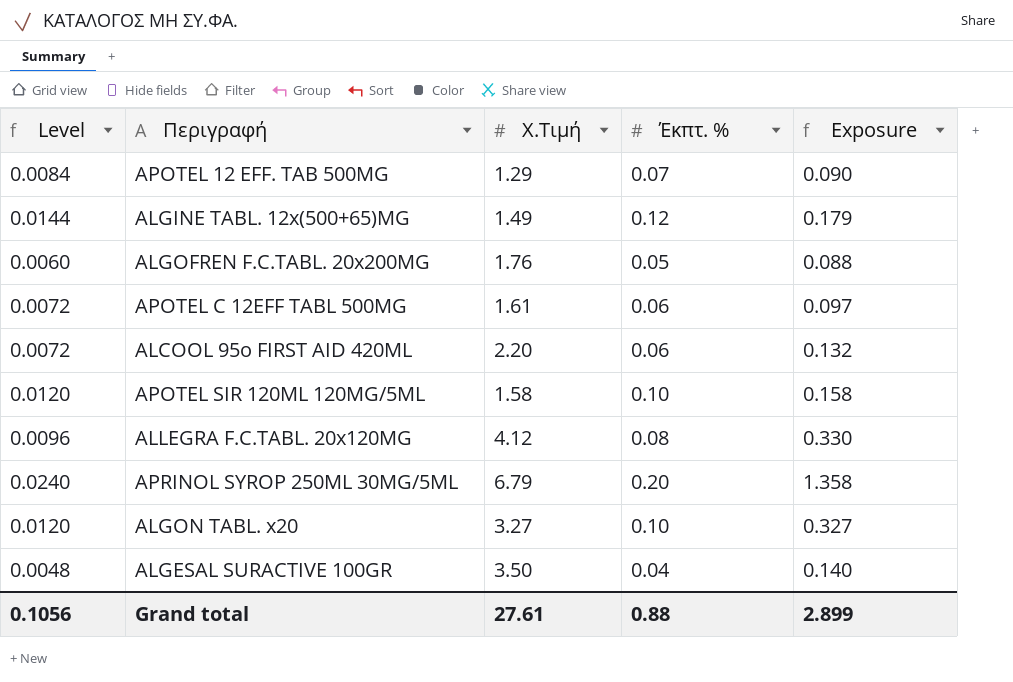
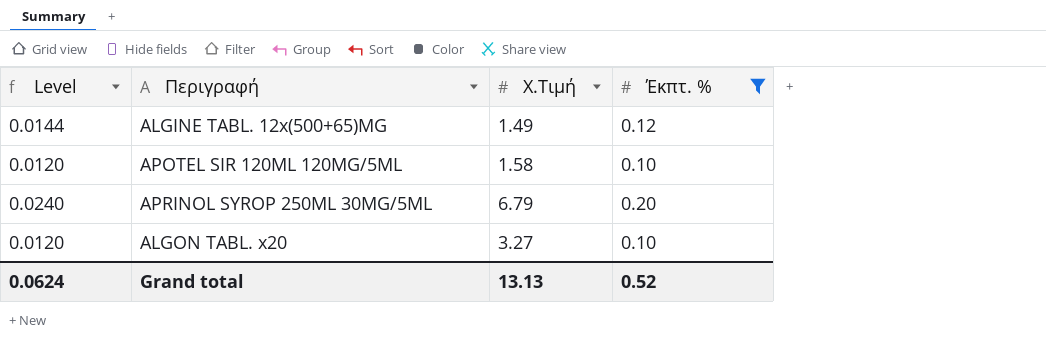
filter: none -> Έκπτ. % >= 0.10
column Exposure | formula: [Χ.Τιμή] * [Έκπτ. %] -> none
Grand total | Level: 0.1056 -> 0.0624
Grand total | Χ.Τιμή: 27.61 -> 13.13
Grand total | Έκπτ. %: 0.88 -> 0.52

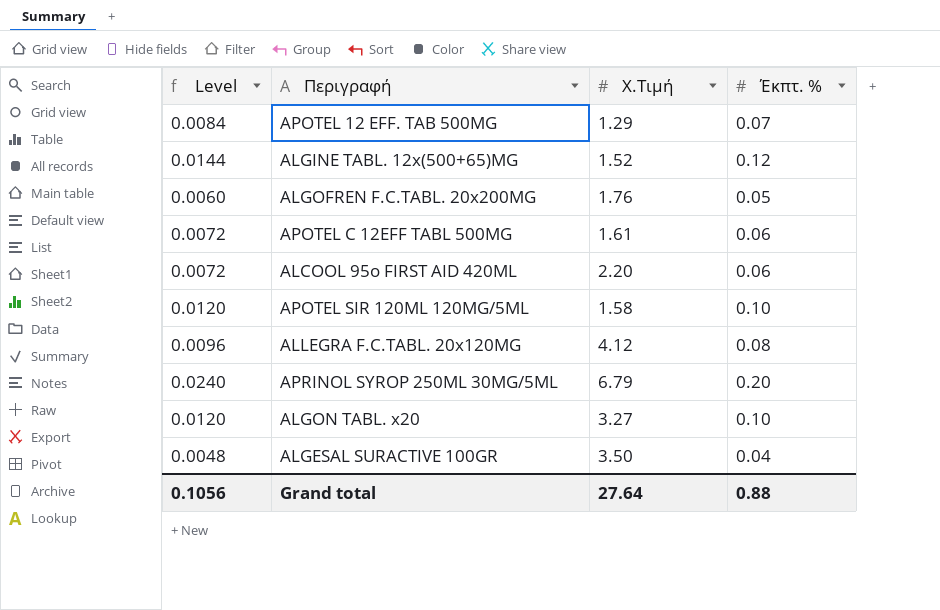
filter: Έκπτ. % >= 0.10 -> none
ALGINE TABL. 12x(500+65)MG | Χ.Τιμή: 1.49 -> 1.52
Grand total | Level: 0.0624 -> 0.1056
Grand total | Χ.Τιμή: 13.13 -> 27.64
Grand total | Έκπτ. %: 0.52 -> 0.88

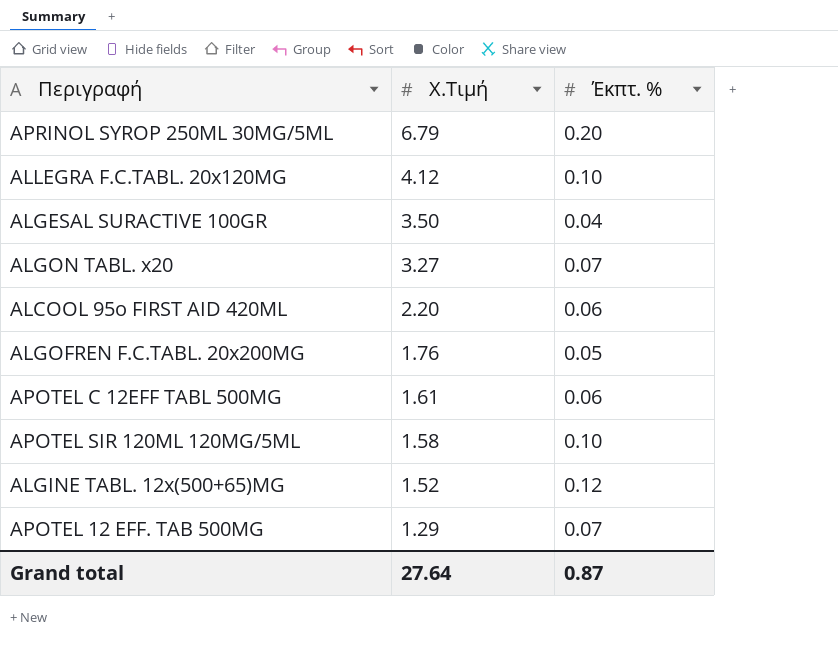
row order: none -> Χ.Τιμή descending
column Level | formula: [Έκπτ. %] * 0.12 -> none
ALLEGRA F.C.TABL. 20x120MG | Έκπτ. %: 0.08 -> 0.10
ALGON TABL. x20 | Έκπτ. %: 0.10 -> 0.07
Grand total | Έκπτ. %: 0.88 -> 0.87

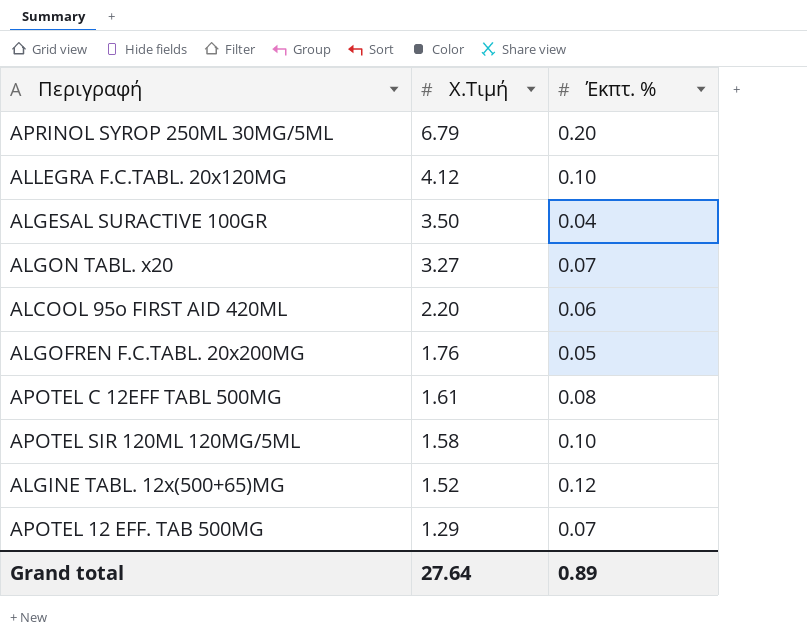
APOTEL C 12EFF TABL 500MG | Έκπτ. %: 0.06 -> 0.08
Grand total | Έκπτ. %: 0.87 -> 0.89

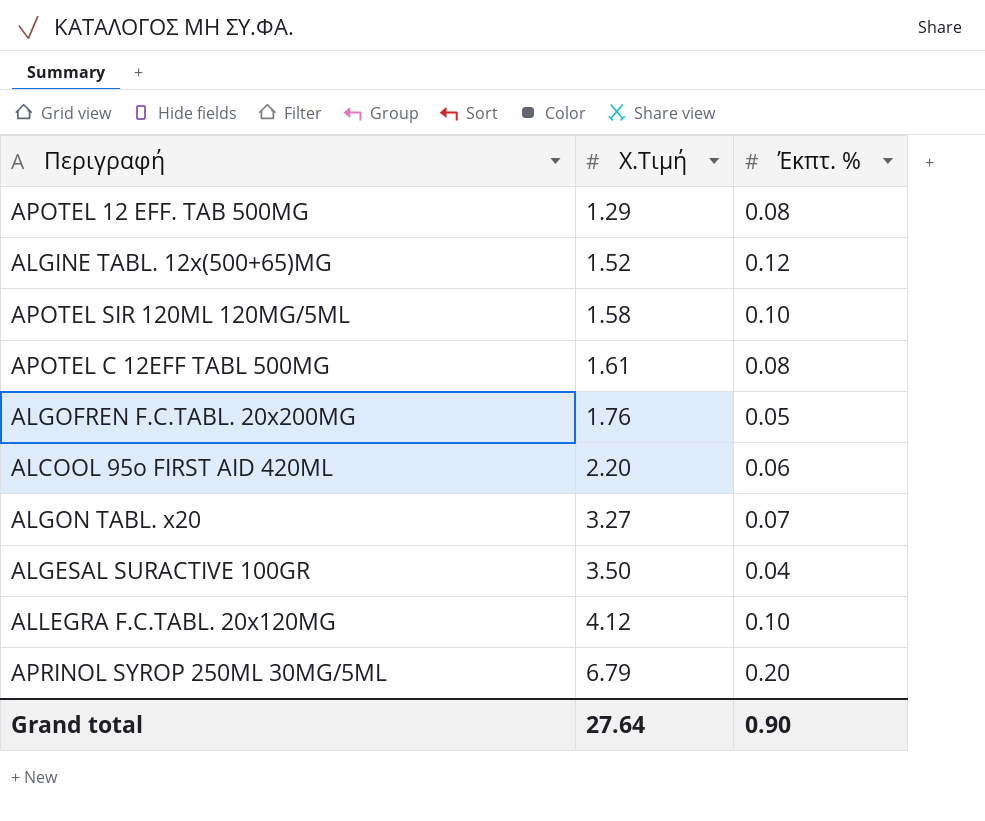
row order: Χ.Τιμή descending -> Χ.Τιμή ascending
APOTEL 12 EFF. TAB 500MG | Έκπτ. %: 0.07 -> 0.08
Grand total | Έκπτ. %: 0.89 -> 0.90

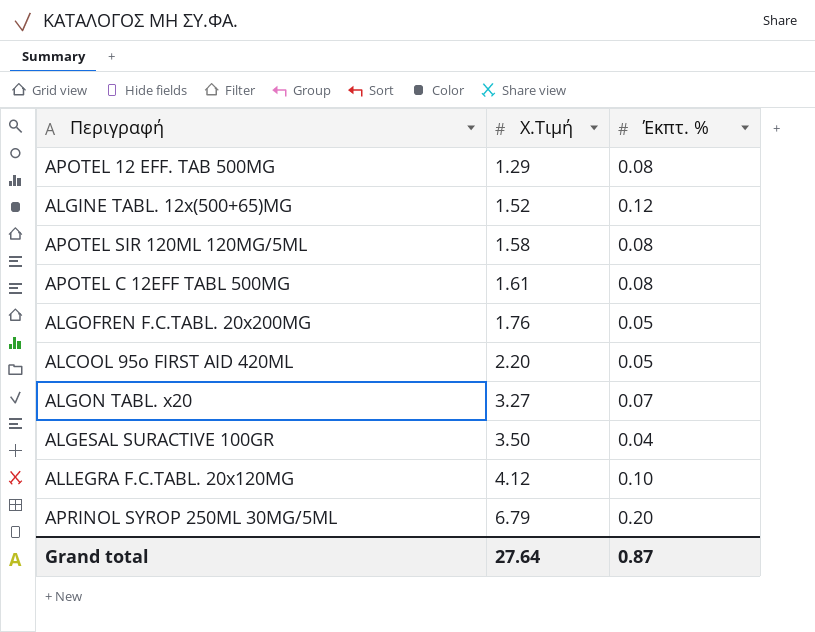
APOTEL SIR 120ML 120MG/5ML | Έκπτ. %: 0.10 -> 0.08
ALCOOL 95o FIRST AID 420ML | Έκπτ. %: 0.06 -> 0.05
Grand total | Έκπτ. %: 0.90 -> 0.87

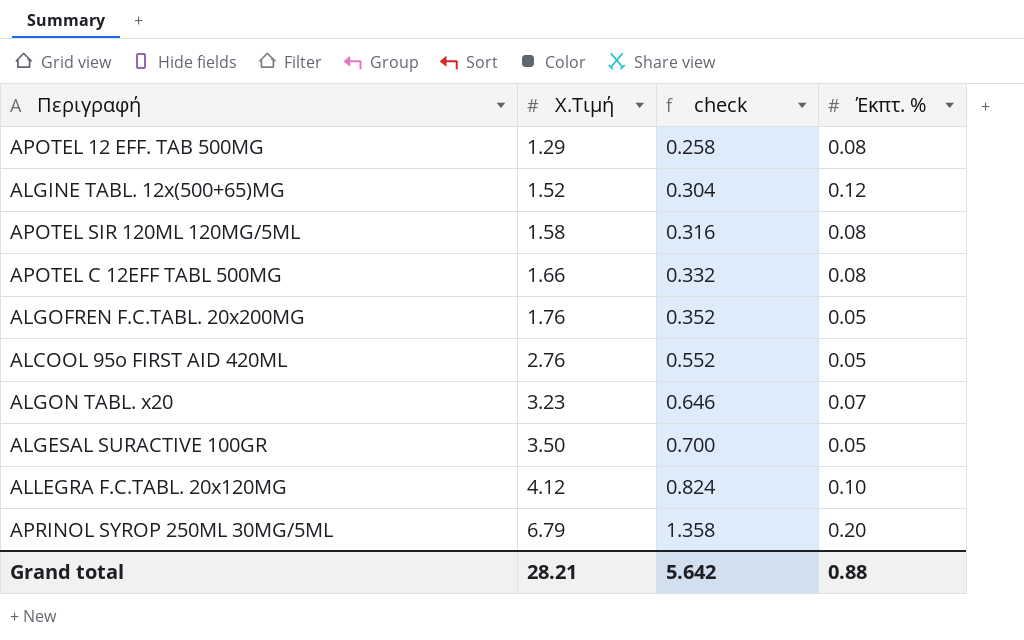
column check | formula: none -> [Χ.Τιμή] * 0.2
APOTEL C 12EFF TABL 500MG | Χ.Τιμή: 1.61 -> 1.66
ALCOOL 95o FIRST AID 420ML | Χ.Τιμή: 2.20 -> 2.76
ALGON TABL. x20 | Χ.Τιμή: 3.27 -> 3.23
ALGESAL SURACTIVE 100GR | Έκπτ. %: 0.04 -> 0.05
Grand total | Χ.Τιμή: 27.64 -> 28.21
Grand total | Έκπτ. %: 0.87 -> 0.88

